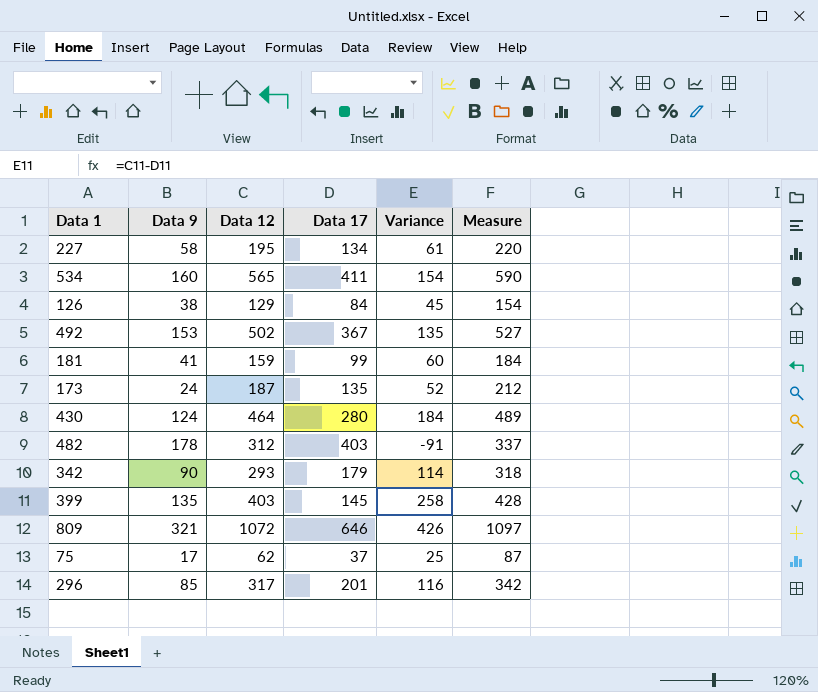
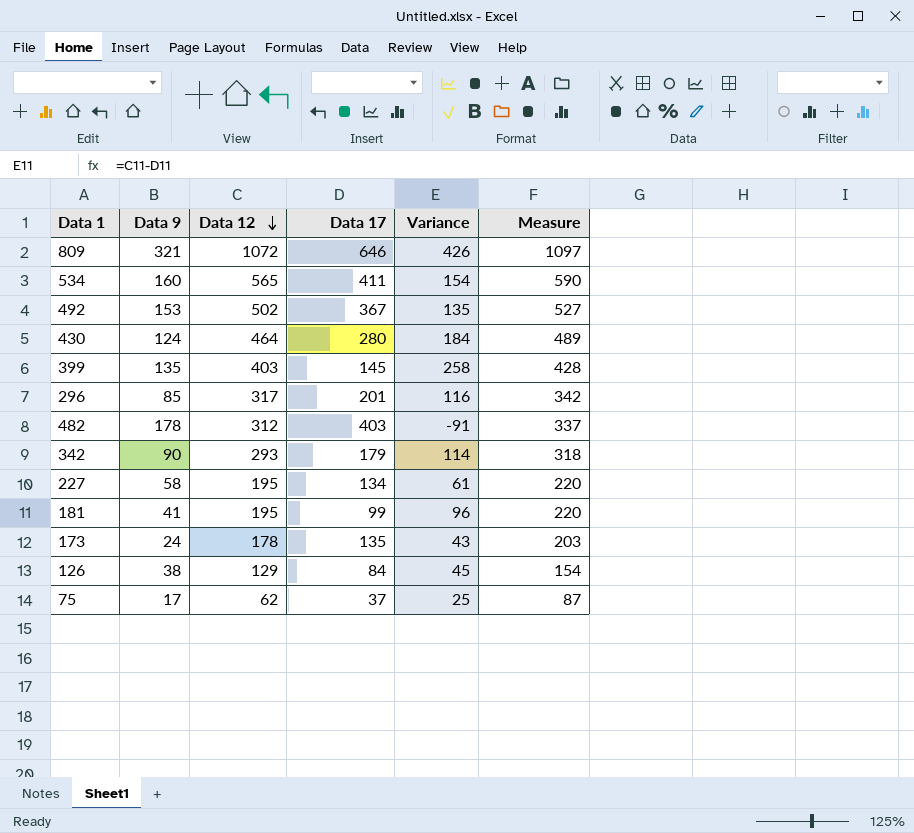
row order: none -> Data 12 descending
181 | Data 12: 159 -> 195
181 | Variance: 60 -> 96
181 | Measure: 184 -> 220
173 | Data 12: 187 -> 178
173 | Variance: 52 -> 43
173 | Measure: 212 -> 203

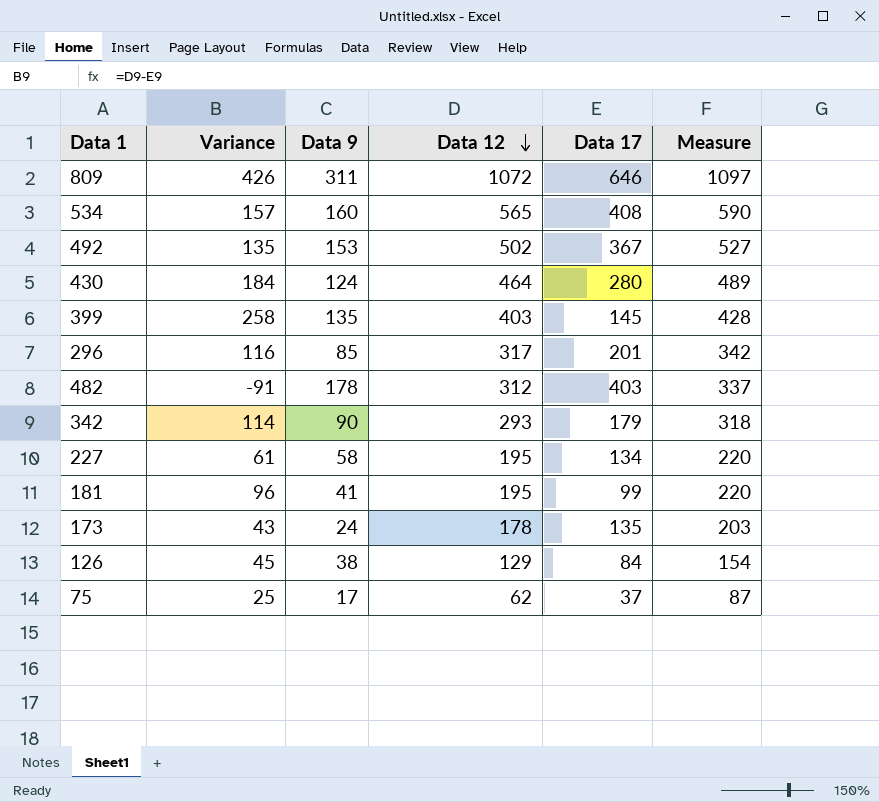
column Variance | position: 5 -> 2
809 | Data 9: 321 -> 311
534 | Variance: 154 -> 157
534 | Data 17: 411 -> 408

